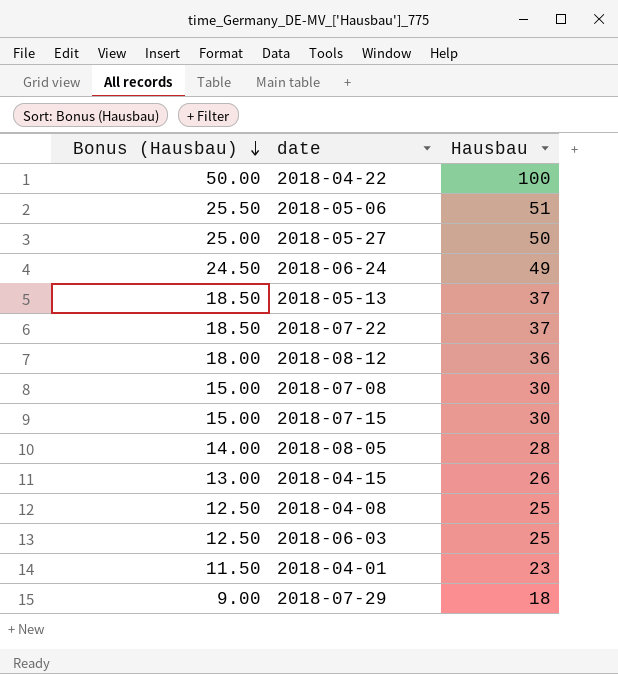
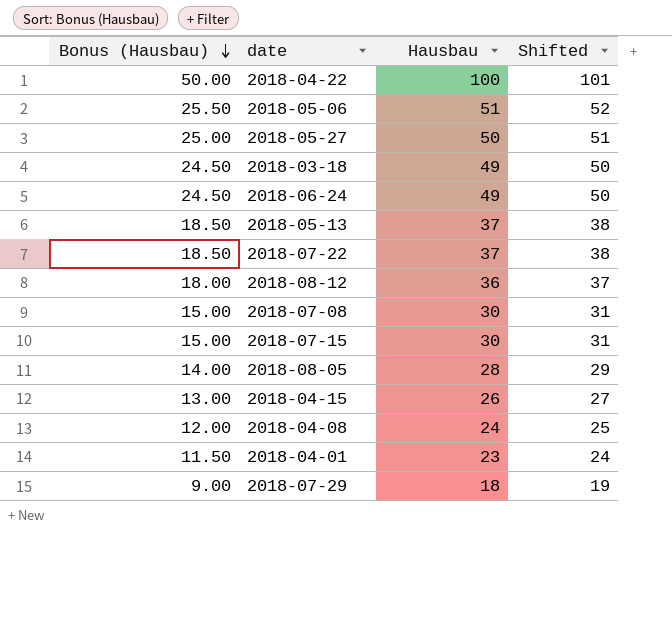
column Shifted | formula: none -> [Hausbau] + 1
row 2018-06-03: 12.50 | 25 -> none
row 2018-03-18: none -> 24.50 | 49 | 50
2018-04-08 | Bonus (Hausbau): 12.50 -> 12.00
2018-04-08 | Hausbau: 25 -> 24

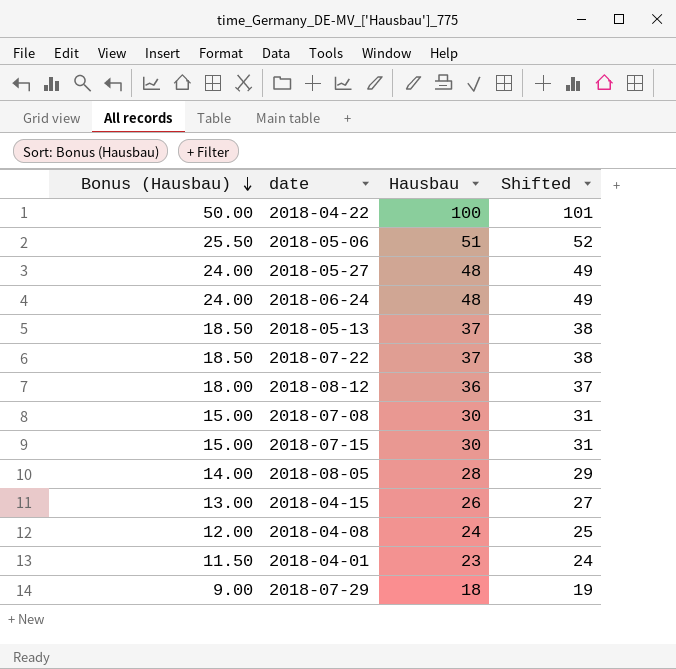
row 2018-03-18: 24.50 | 49 | 50 -> none
2018-05-27 | Bonus (Hausbau): 25.00 -> 24.00
2018-05-27 | Hausbau: 50 -> 48
2018-05-27 | Shifted: 51 -> 49
2018-06-24 | Bonus (Hausbau): 24.50 -> 24.00
2018-06-24 | Hausbau: 49 -> 48
2018-06-24 | Shifted: 50 -> 49

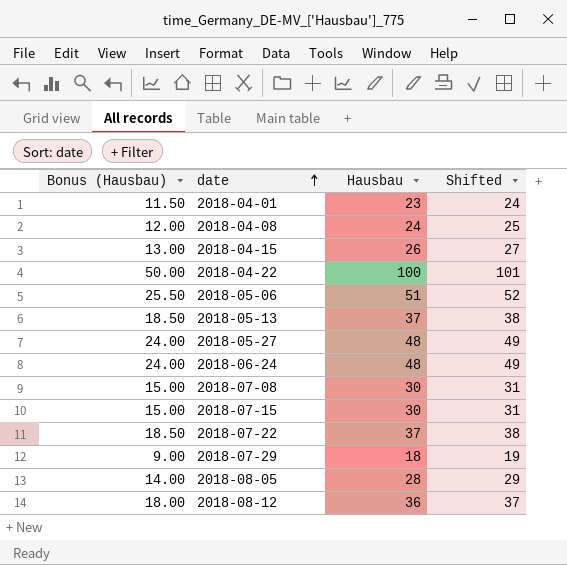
row order: Bonus (Hausbau) descending -> date ascending

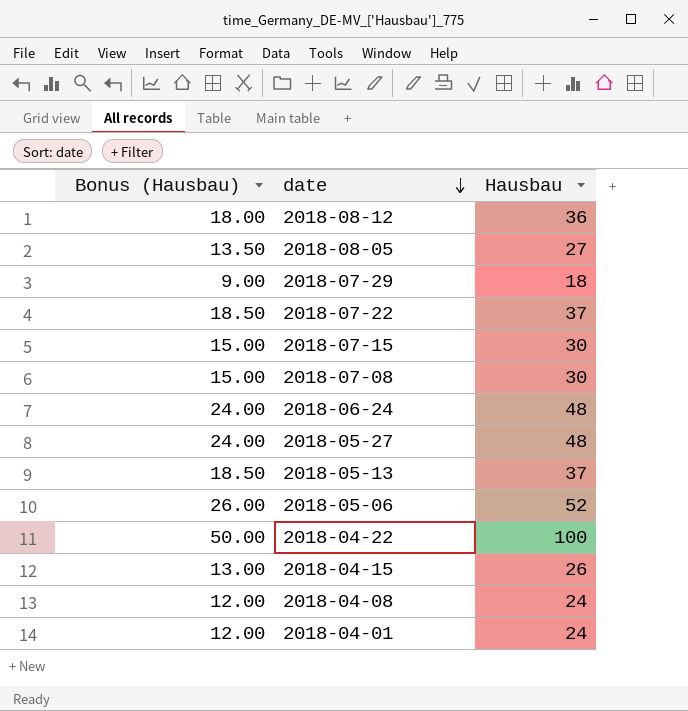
row order: date ascending -> date descending
column Shifted | formula: [Hausbau] + 1 -> none
2018-08-05 | Bonus (Hausbau): 14.00 -> 13.50
2018-08-05 | Hausbau: 28 -> 27
2018-05-06 | Bonus (Hausbau): 25.50 -> 26.00
2018-05-06 | Hausbau: 51 -> 52
2018-04-01 | Bonus (Hausbau): 11.50 -> 12.00
2018-04-01 | Hausbau: 23 -> 24

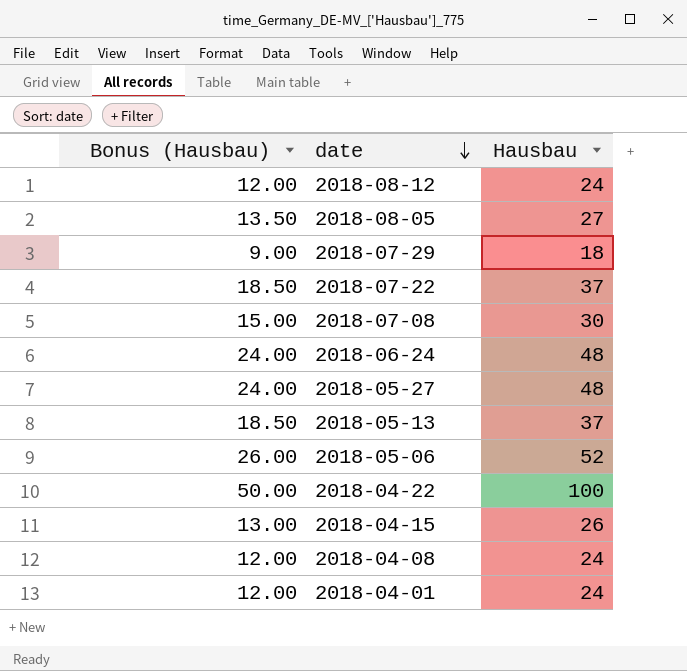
row 2018-07-15: 15.00 | 30 -> none
2018-08-12 | Bonus (Hausbau): 18.00 -> 12.00
2018-08-12 | Hausbau: 36 -> 24

